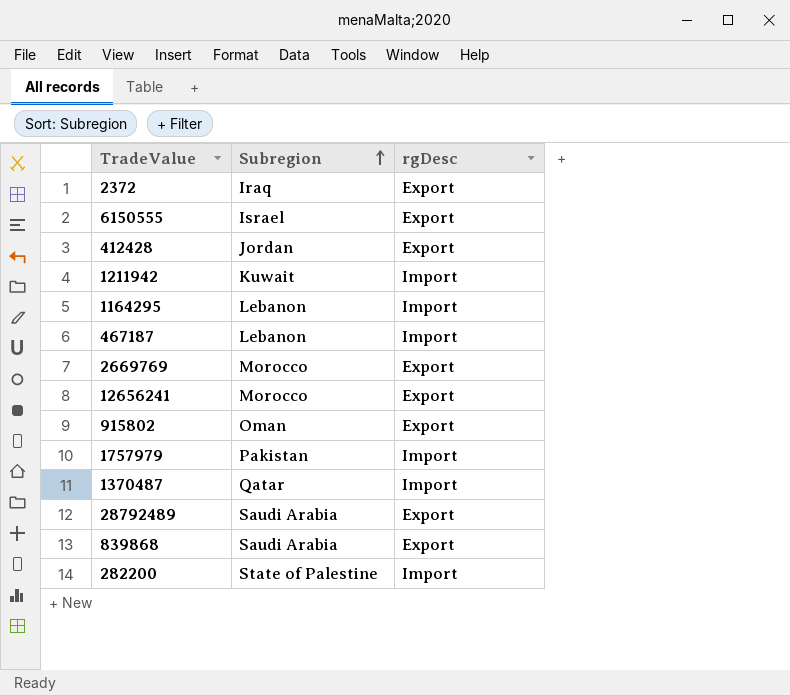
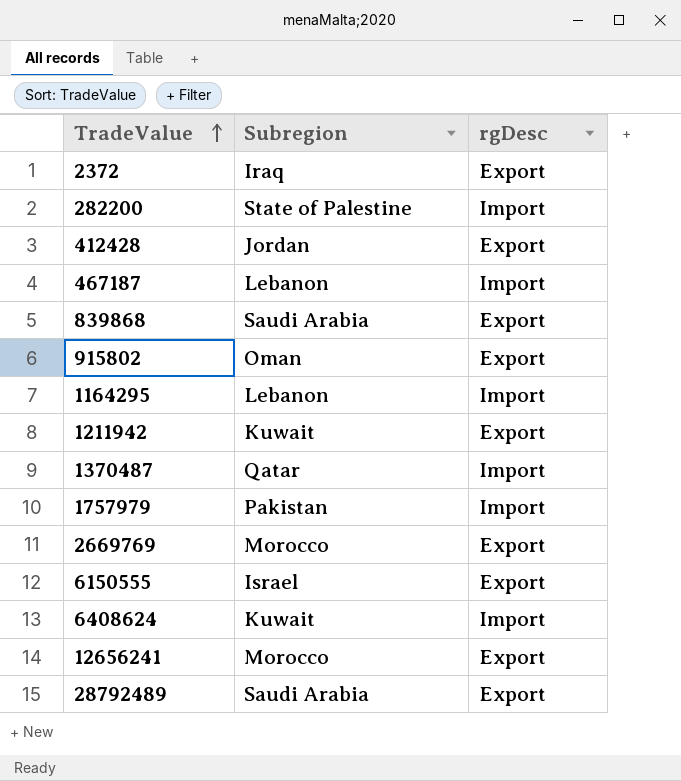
row order: Subregion ascending -> TradeValue ascending
1211942 | rgDesc: Import -> Export
row 6408624: none -> Kuwait | Import

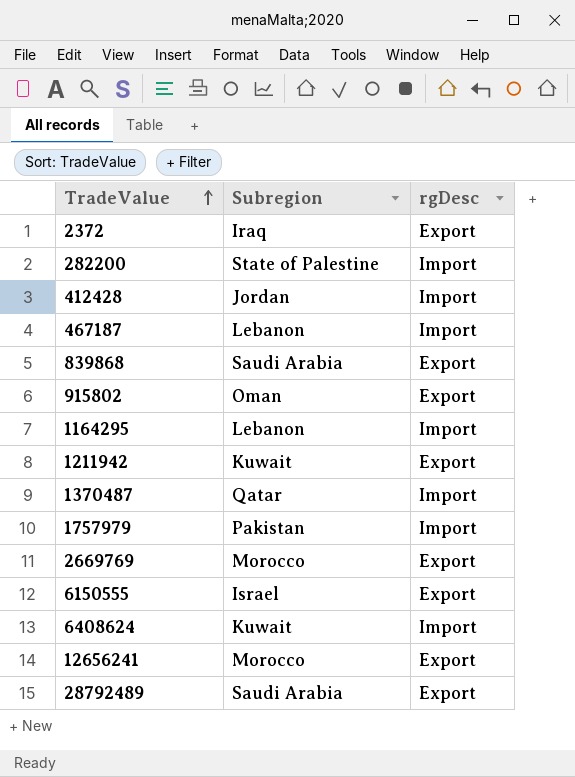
412428 | rgDesc: Export -> Import

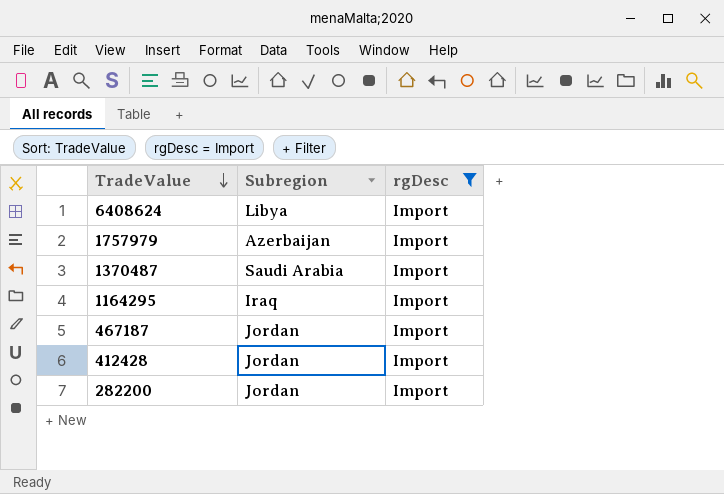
filter: none -> rgDesc = Import
row order: TradeValue ascending -> TradeValue descending
6408624 | Subregion: Kuwait -> Libya
1757979 | Subregion: Pakistan -> Azerbaijan
1370487 | Subregion: Qatar -> Saudi Arabia
1164295 | Subregion: Lebanon -> Iraq
467187 | Subregion: Lebanon -> Jordan
282200 | Subregion: State of Palestine -> Jordan

